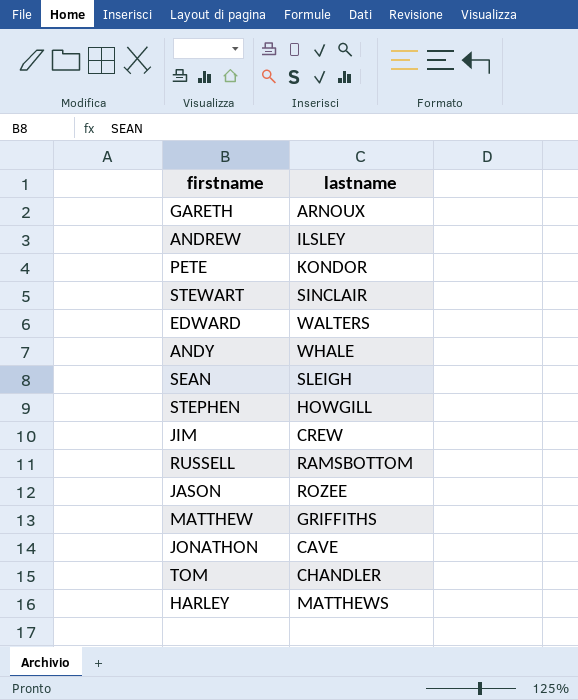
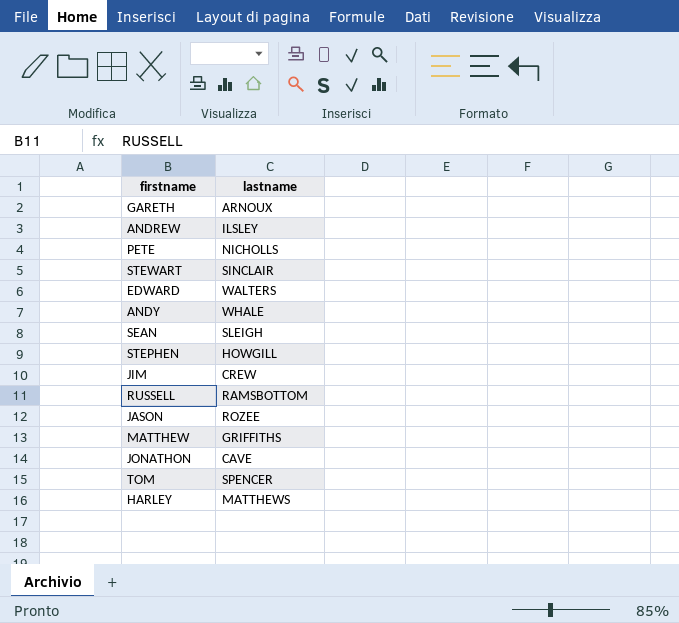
PETE | lastname: KONDOR -> NICHOLLS
TOM | lastname: CHANDLER -> SPENCER

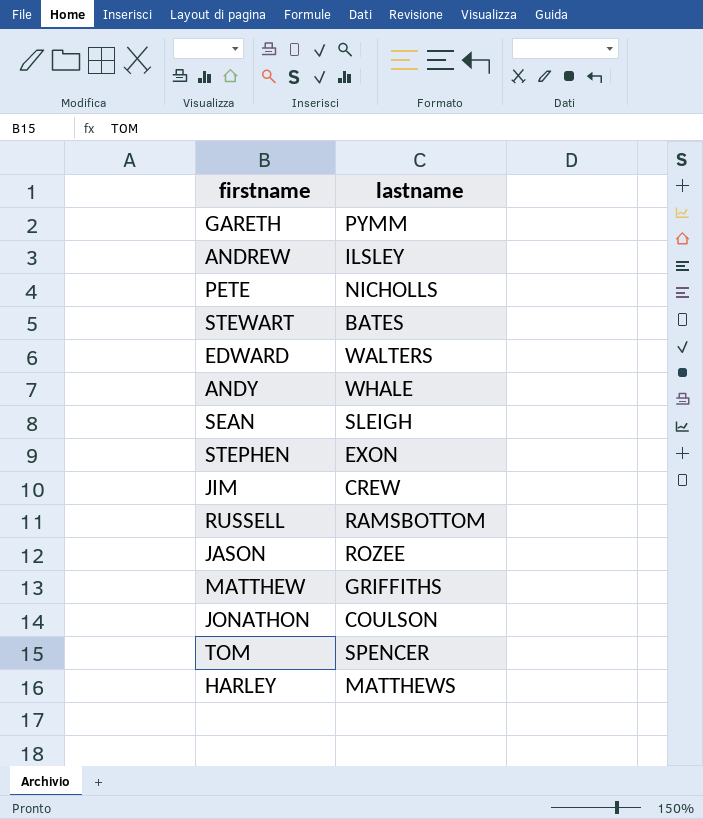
GARETH | lastname: ARNOUX -> PYMM
STEWART | lastname: SINCLAIR -> BATES
STEPHEN | lastname: HOWGILL -> EXON
JONATHON | lastname: CAVE -> COULSON

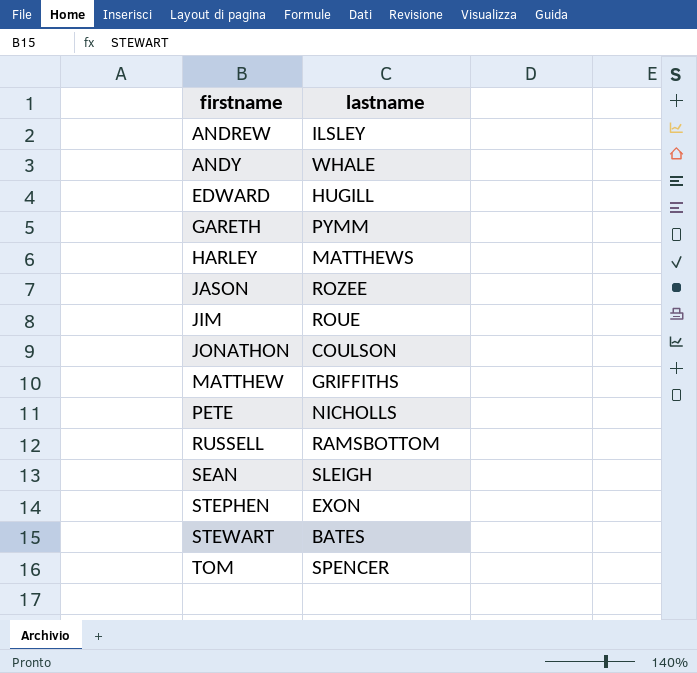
row order: none -> firstname ascending
EDWARD | lastname: WALTERS -> HUGILL
JIM | lastname: CREW -> ROUE

